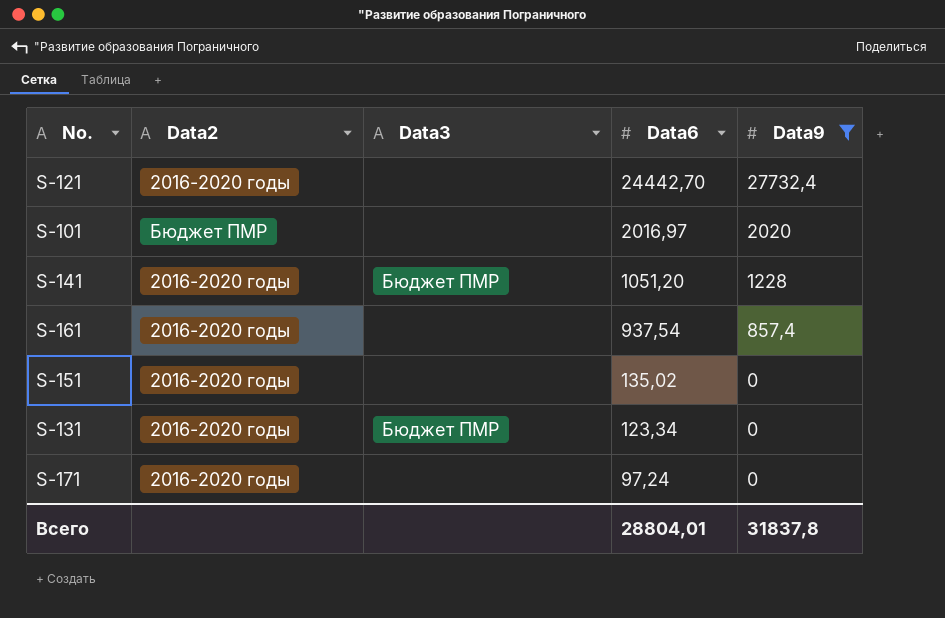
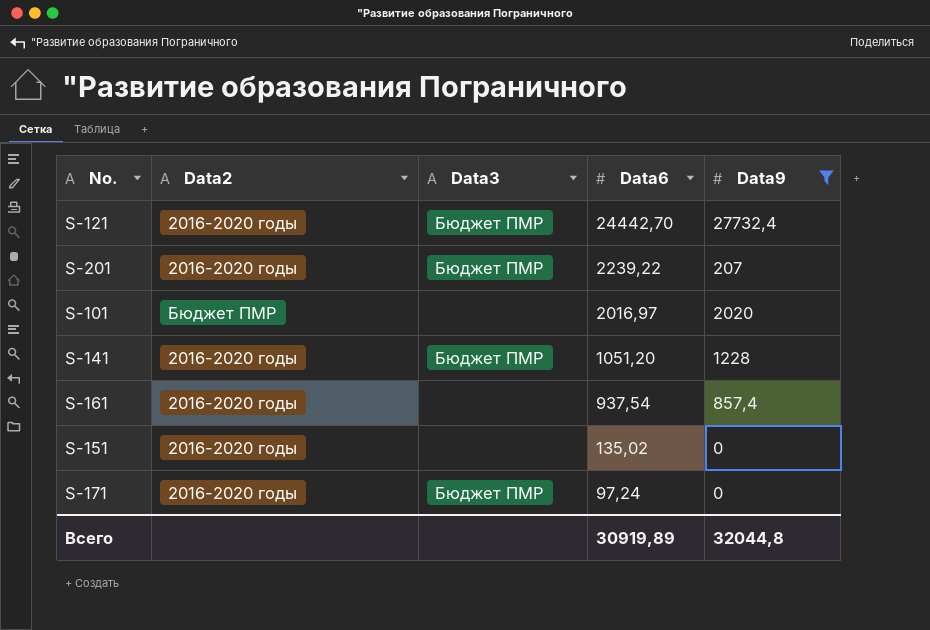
row S-131: 2016-2020 годы | Бюджет ПМР | 123,34 | 0 -> none
S-121 | Data3: none -> Бюджет ПМР
row S-201: none -> 2016-2020 годы | Бюджет ПМР | 2239,22 | 207
S-171 | Data3: none -> Бюджет ПМР
Всего | Data6: 28804,01 -> 30919,89
Всего | Data9: 31837,8 -> 32044,8

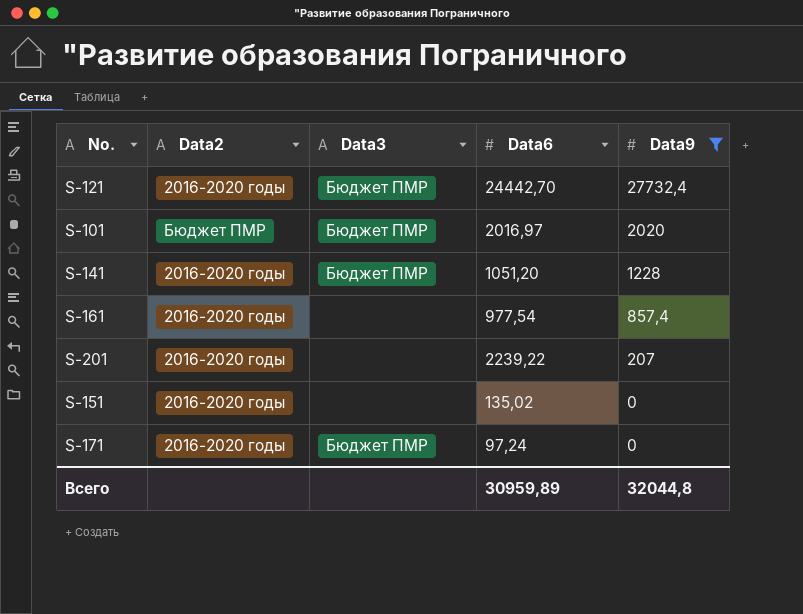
row order: Data6 descending -> Data9 descending
S-101 | Data3: none -> Бюджет ПМР
S-161 | Data6: 937,54 -> 977,54
S-201 | Data3: Бюджет ПМР -> none
Всего | Data6: 30919,89 -> 30959,89

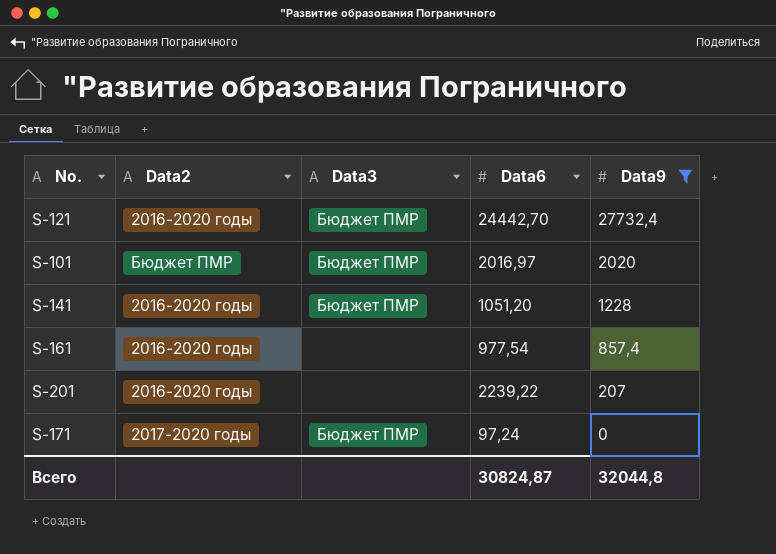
row S-151: 2016-2020 годы | none | 135,02 | 0 -> none
S-171 | Data2: 2016-2020 годы -> 2017-2020 годы
Всего | Data6: 30959,89 -> 30824,87

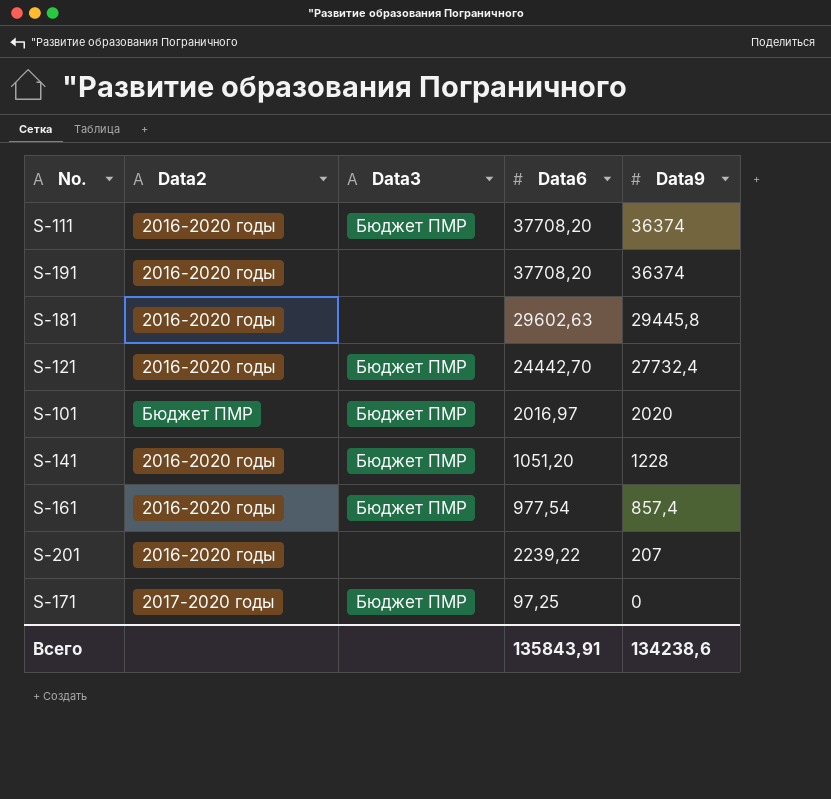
filter: Data9 <= 27732,4 -> none
S-161 | Data3: none -> Бюджет ПМР
S-171 | Data6: 97,24 -> 97,25
Всего | Data6: 30824,87 -> 135843,91
Всего | Data9: 32044,8 -> 134238,6

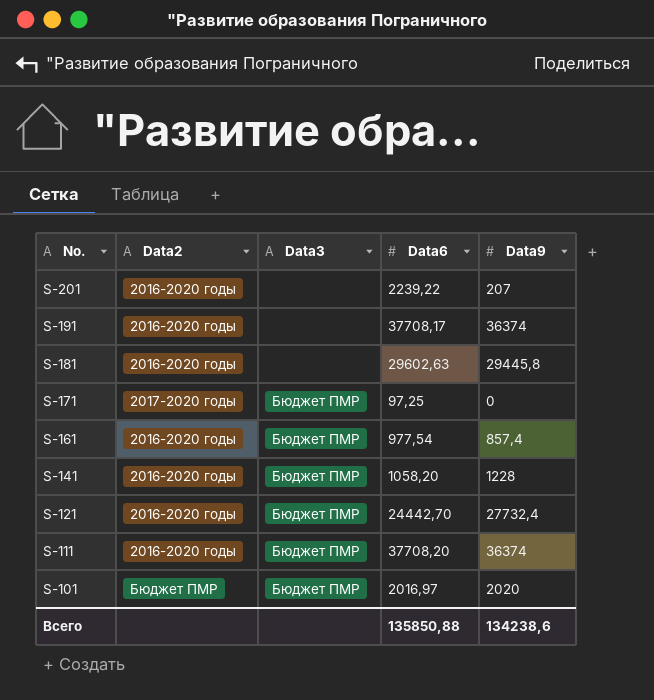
row order: Data9 descending -> No. descending
S-191 | Data6: 37708,20 -> 37708,17
S-141 | Data6: 1051,20 -> 1058,20
Всего | Data6: 135843,91 -> 135850,88

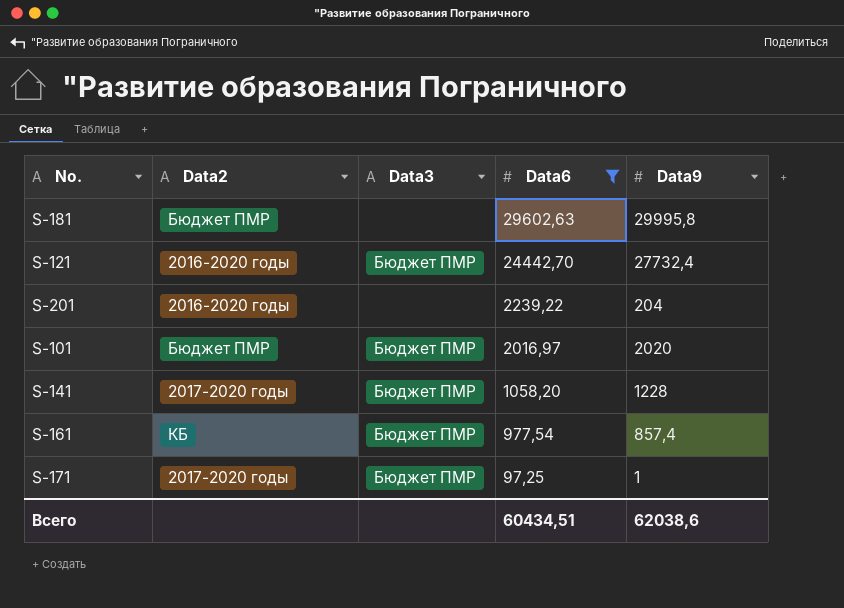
filter: none -> Data6 <= 29602,63
row order: No. descending -> Data6 descending
S-181 | Data2: 2016-2020 годы -> Бюджет ПМР
S-181 | Data9: 29445,8 -> 29995,8
S-201 | Data9: 207 -> 204
S-141 | Data2: 2016-2020 годы -> 2017-2020 годы
S-161 | Data2: 2016-2020 годы -> КБ
S-171 | Data9: 0 -> 1
Всего | Data6: 135850,88 -> 60434,51
Всего | Data9: 134238,6 -> 62038,6

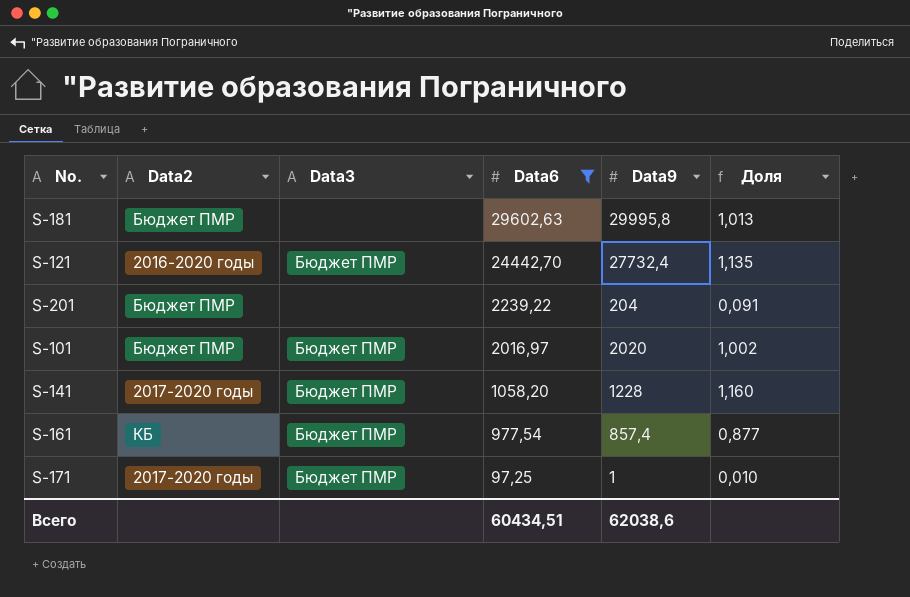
column Доля | formula: none -> [Data9] / [Data6]
S-201 | Data2: 2016-2020 годы -> Бюджет ПМР

